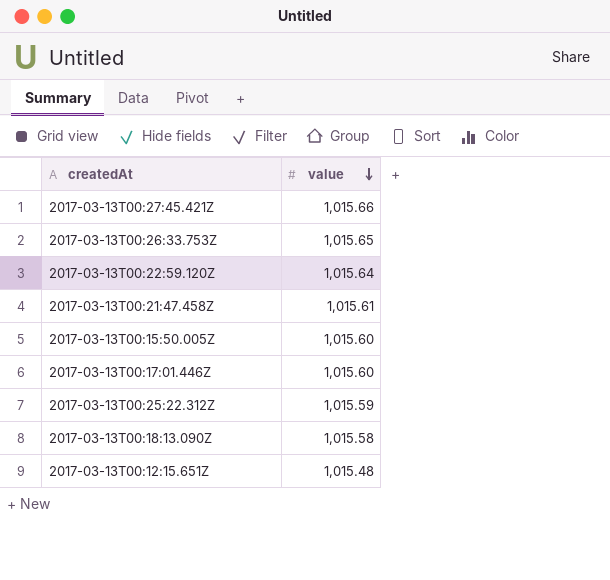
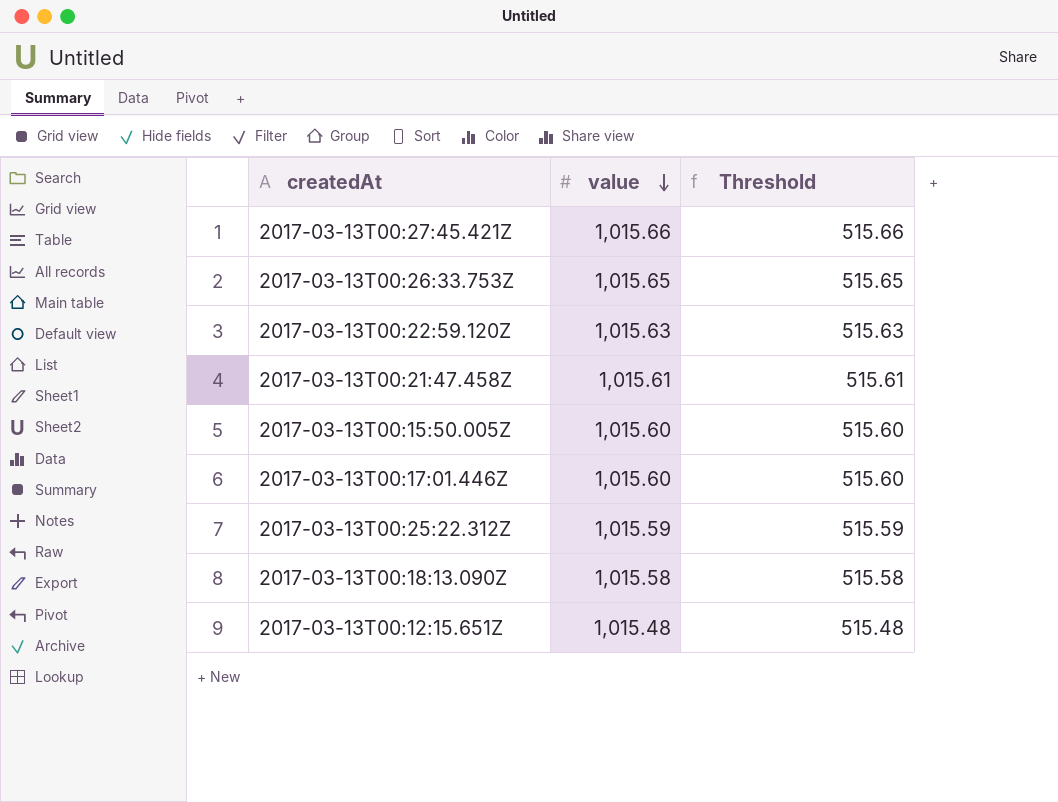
column Threshold | formula: none -> [value] - 500
2017-03-13T00:22:59.120Z | value: 1,015.64 -> 1,015.63

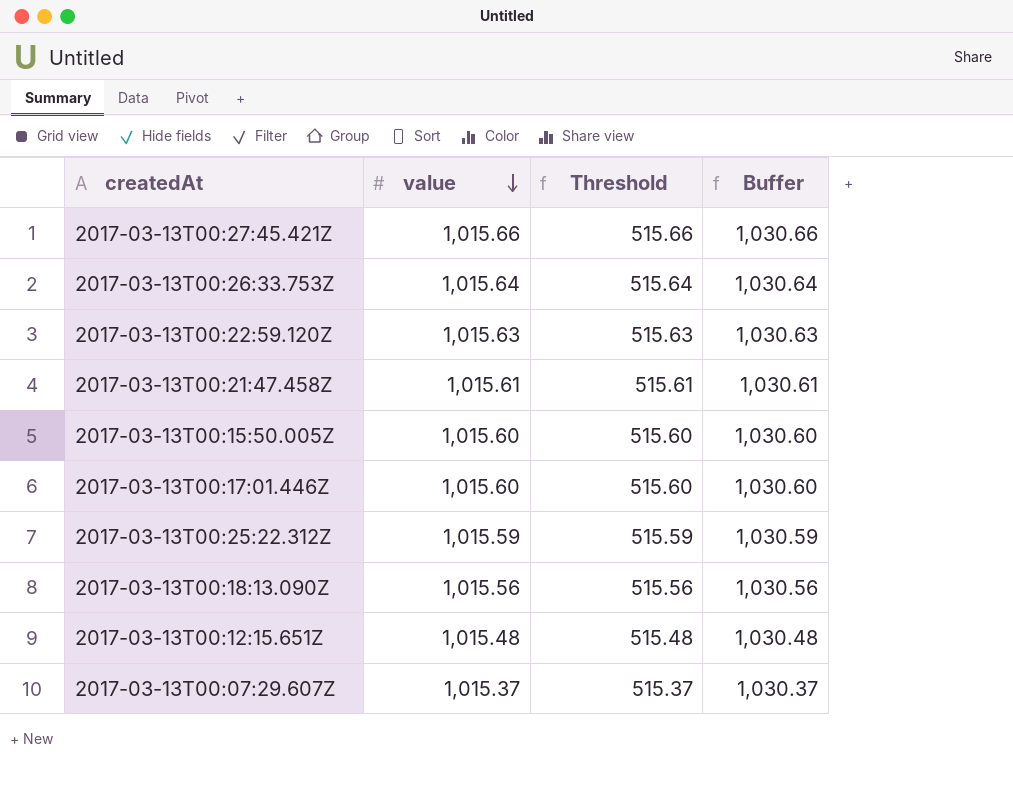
column Buffer | formula: none -> [value] + 15
2017-03-13T00:26:33.753Z | value: 1,015.65 -> 1,015.64
2017-03-13T00:26:33.753Z | Threshold: 515.65 -> 515.64
2017-03-13T00:18:13.090Z | value: 1,015.58 -> 1,015.56
2017-03-13T00:18:13.090Z | Threshold: 515.58 -> 515.56
row 2017-03-13T00:07:29.607Z: none -> 1,015.37 | 515.37 | 1,030.37

